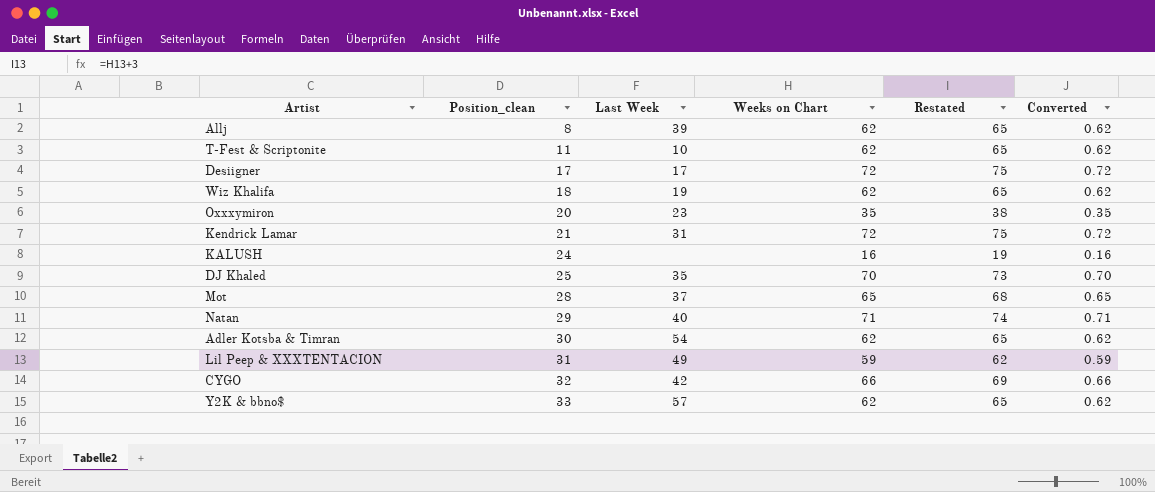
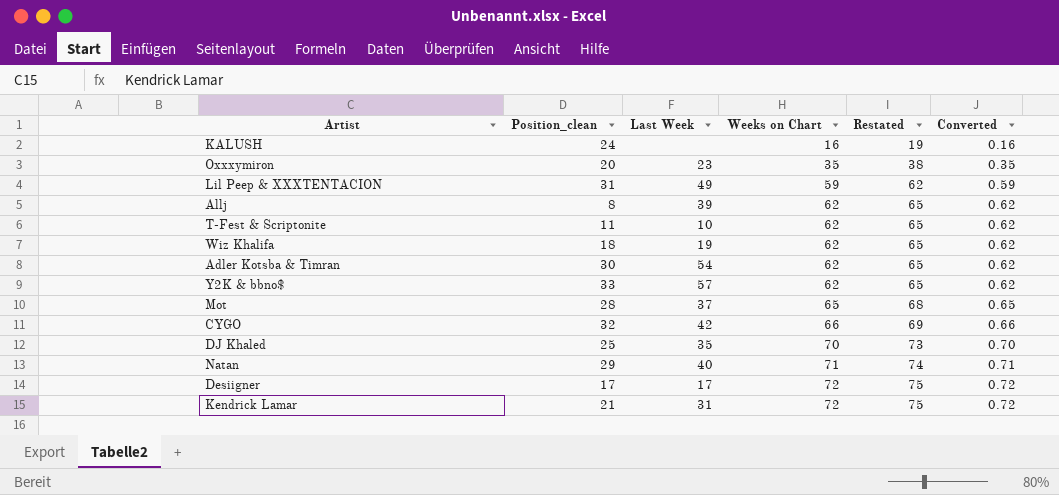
row order: Position_clean ascending -> Weeks on Chart ascending

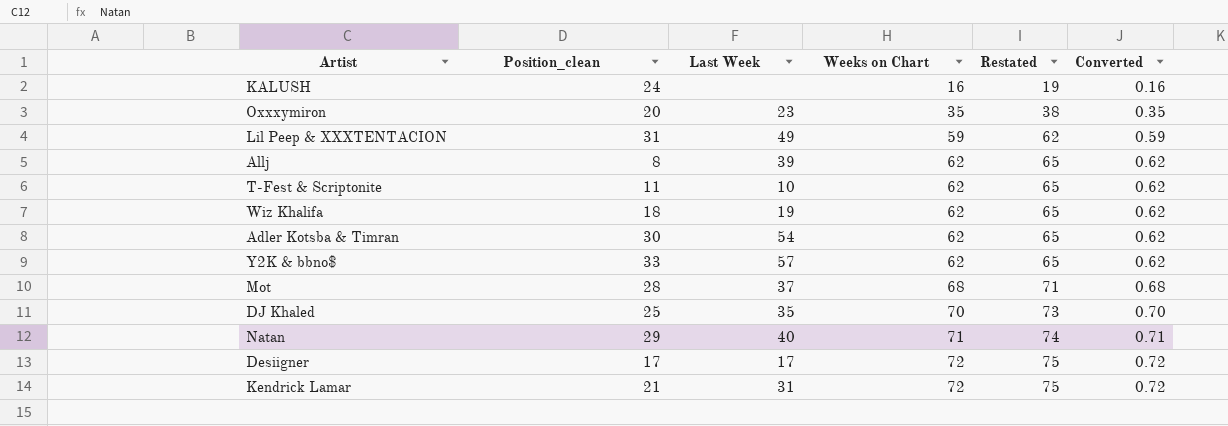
row CYGO: 32 | 42 | 66 | 69 | 0.66 -> none
Mot | Weeks on Chart: 65 -> 68
Mot | Restated: 68 -> 71
Mot | Converted: 0.65 -> 0.68

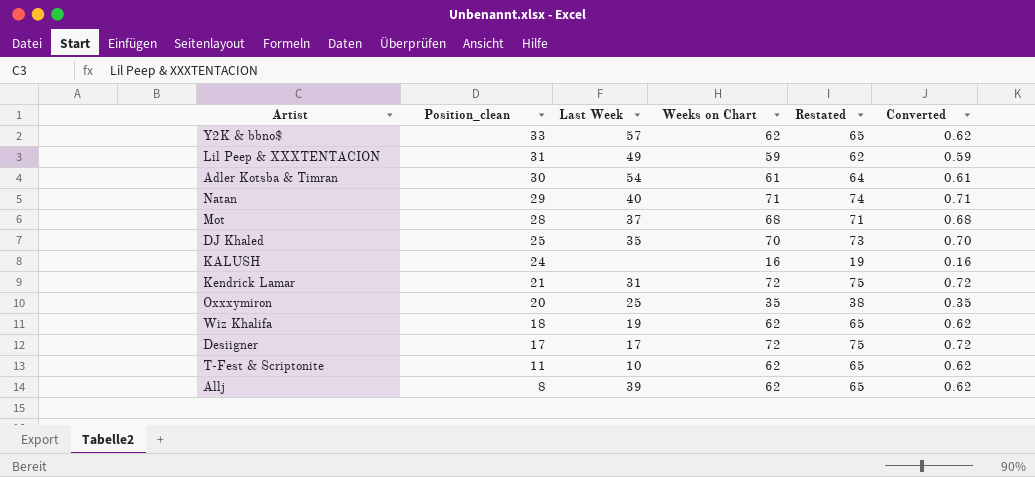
row order: Weeks on Chart ascending -> Position_clean descending
Adler Kotsba & Timran | Weeks on Chart: 62 -> 61
Adler Kotsba & Timran | Restated: 65 -> 64
Adler Kotsba & Timran | Converted: 0.62 -> 0.61
Oxxxymiron | Last Week: 23 -> 25

